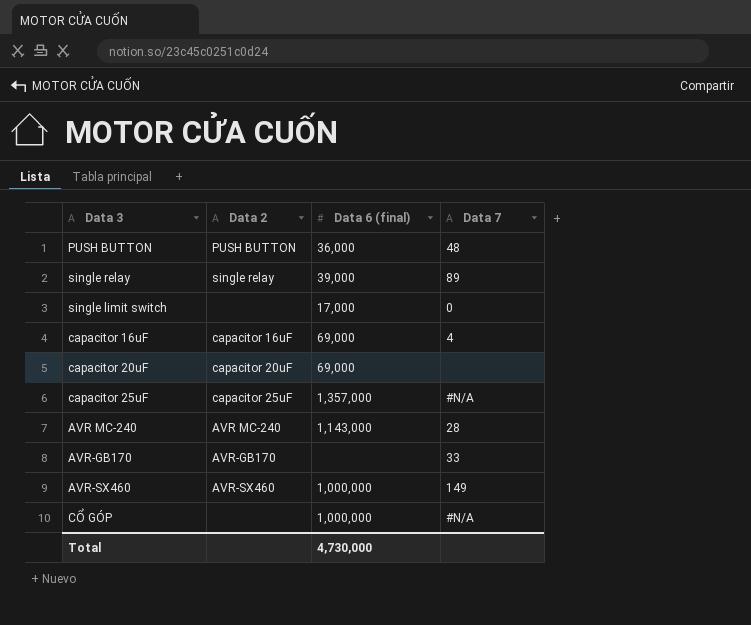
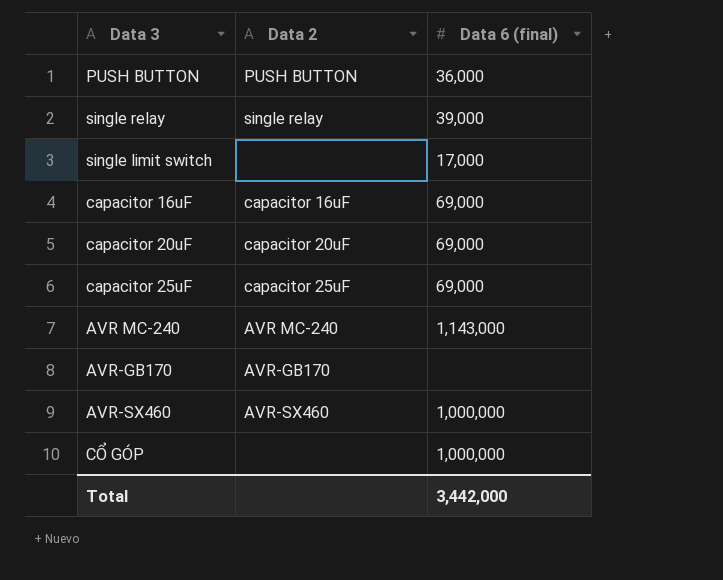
column Data 7 | position: 4 -> none
capacitor 25uF | Data 6 (final): 1,357,000 -> 69,000
Total | Data 6 (final): 4,730,000 -> 3,442,000

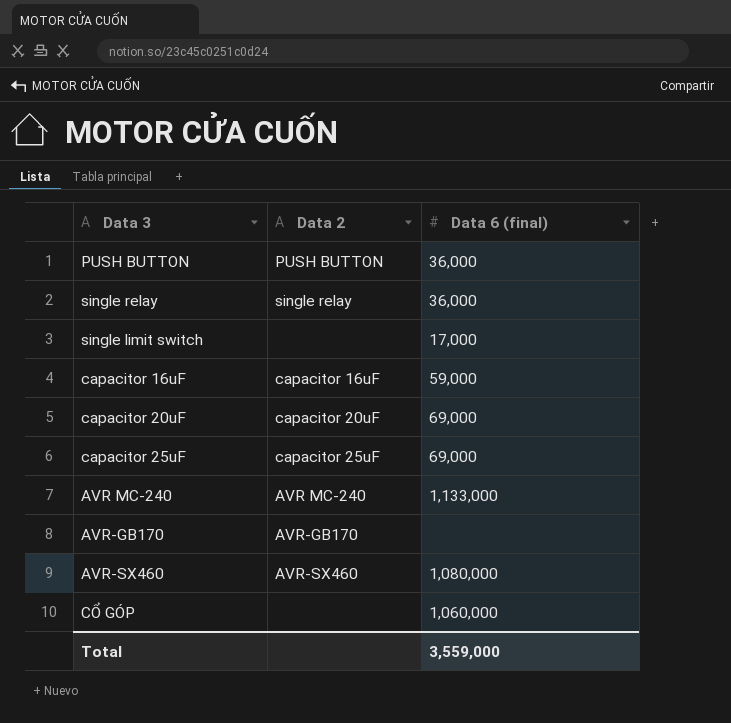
single relay | Data 6 (final): 39,000 -> 36,000
capacitor 16uF | Data 6 (final): 69,000 -> 59,000
AVR MC-240 | Data 6 (final): 1,143,000 -> 1,133,000
AVR-SX460 | Data 6 (final): 1,000,000 -> 1,080,000
CỔ GÓP | Data 6 (final): 1,000,000 -> 1,060,000
Total | Data 6 (final): 3,442,000 -> 3,559,000

